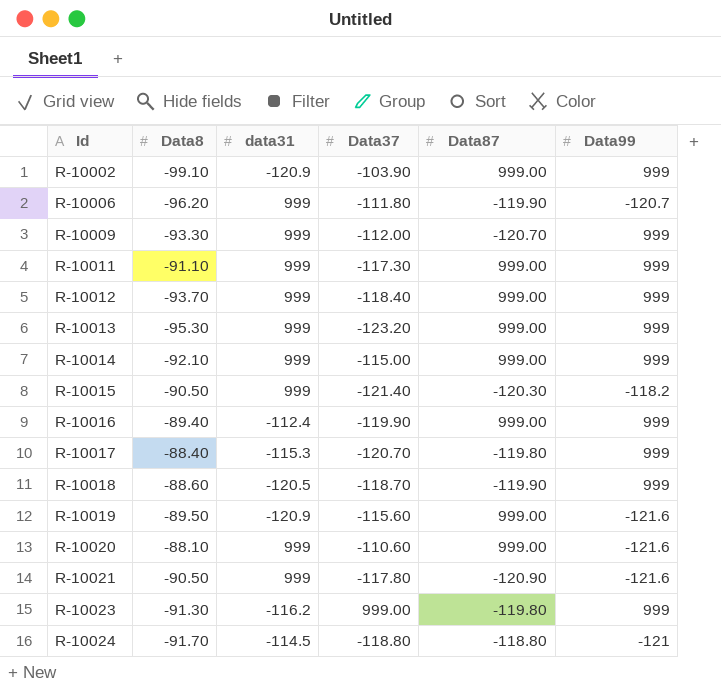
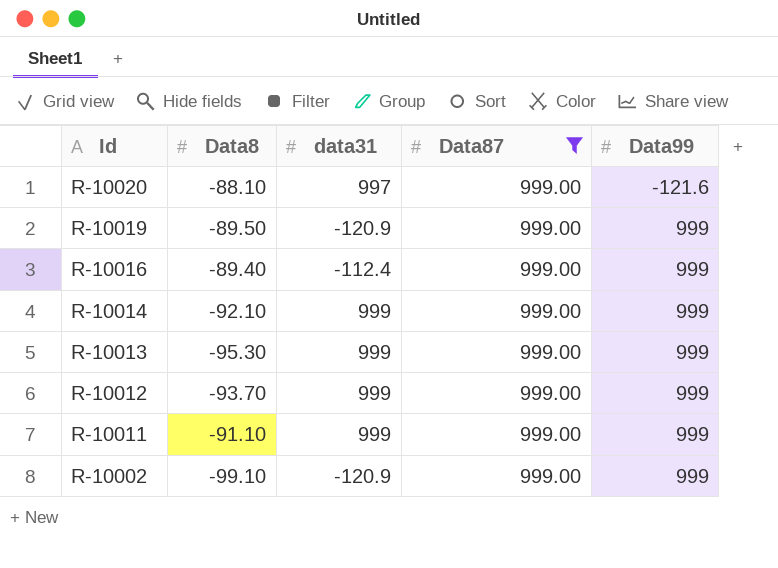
filter: none -> Data87 = 999.00
row order: Id ascending -> Id descending
column Data37 | position: 4 -> none
R-10020 | data31: 999 -> 997
R-10019 | Data99: -121.6 -> 999

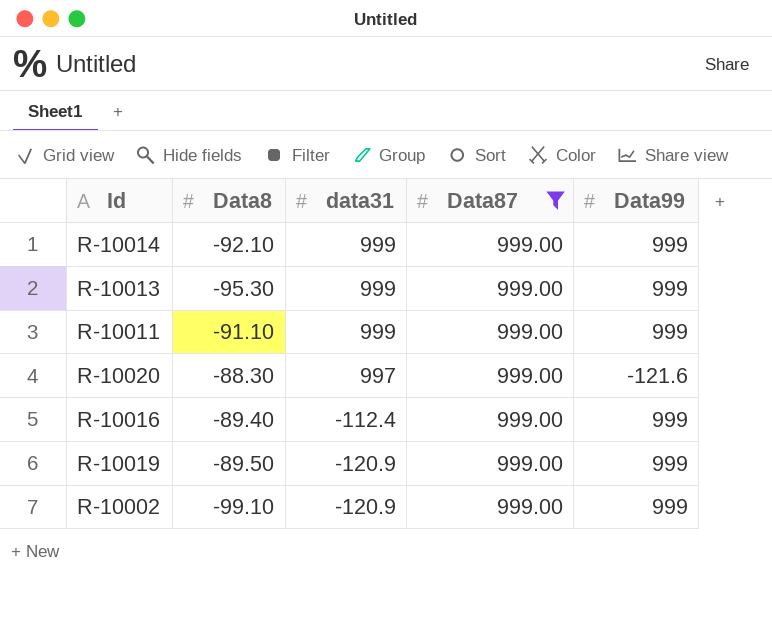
row order: Id descending -> data31 descending
row R-10012: -93.70 | 999 | 999.00 | 999 -> none
R-10020 | Data8: -88.10 -> -88.30

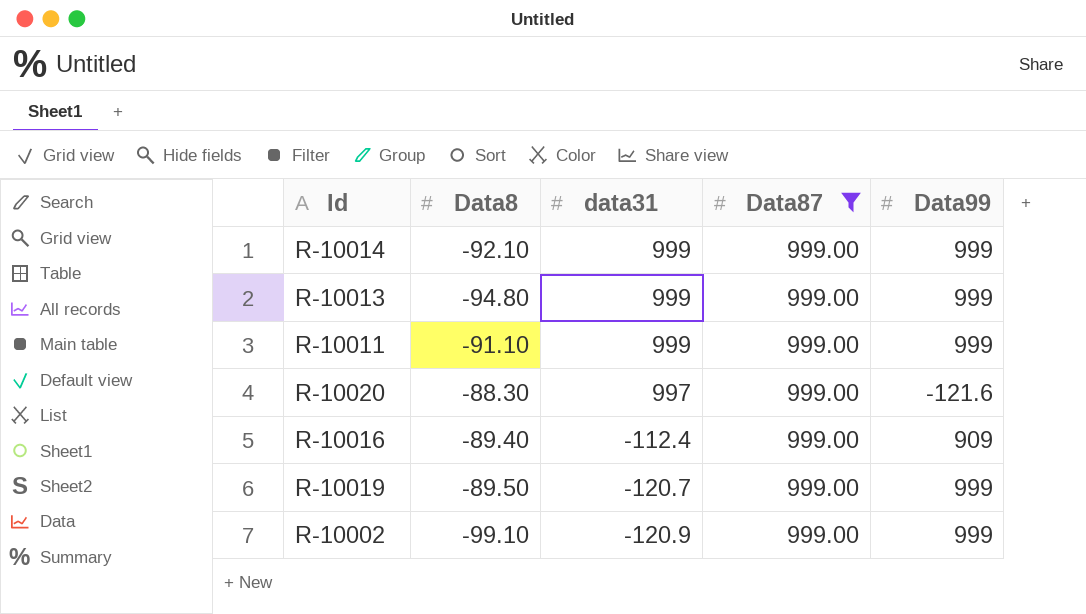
R-10013 | Data8: -95.30 -> -94.80
R-10016 | Data99: 999 -> 909
R-10019 | data31: -120.9 -> -120.7

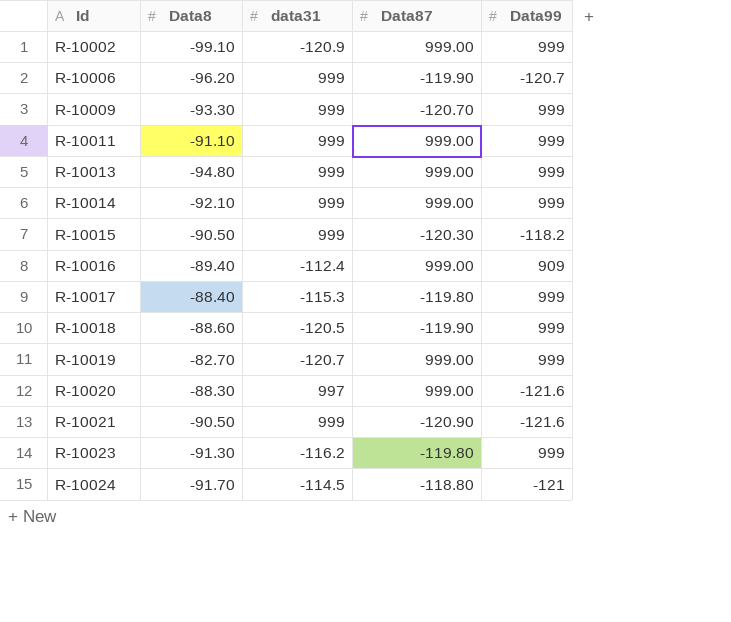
filter: Data87 = 999.00 -> none
row order: data31 descending -> Id ascending
R-10019 | Data8: -89.50 -> -82.70

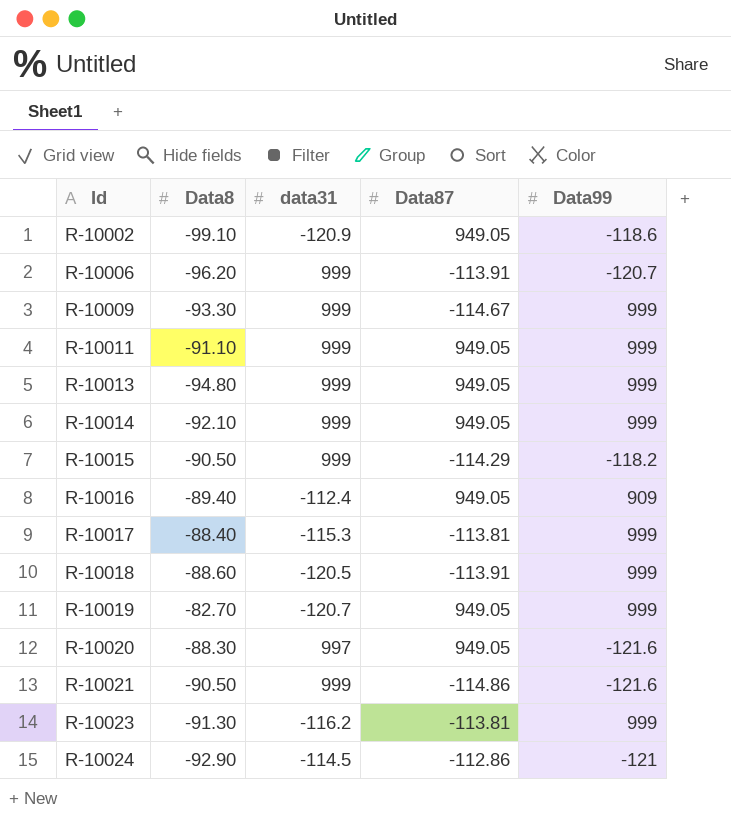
R-10002 | Data87: 999.00 -> 949.05
R-10002 | Data99: 999 -> -118.6
R-10006 | Data87: -119.90 -> -113.91
R-10009 | Data87: -120.70 -> -114.67
R-10011 | Data87: 999.00 -> 949.05
R-10013 | Data87: 999.00 -> 949.05
R-10014 | Data87: 999.00 -> 949.05
R-10015 | Data87: -120.30 -> -114.29
R-10016 | Data87: 999.00 -> 949.05
R-10017 | Data87: -119.80 -> -113.81
R-10018 | Data87: -119.90 -> -113.91
R-10019 | Data87: 999.00 -> 949.05
R-10020 | Data87: 999.00 -> 949.05
R-10021 | Data87: -120.90 -> -114.86
R-10023 | Data87: -119.80 -> -113.81
R-10024 | Data8: -91.70 -> -92.90
R-10024 | Data87: -118.80 -> -112.86

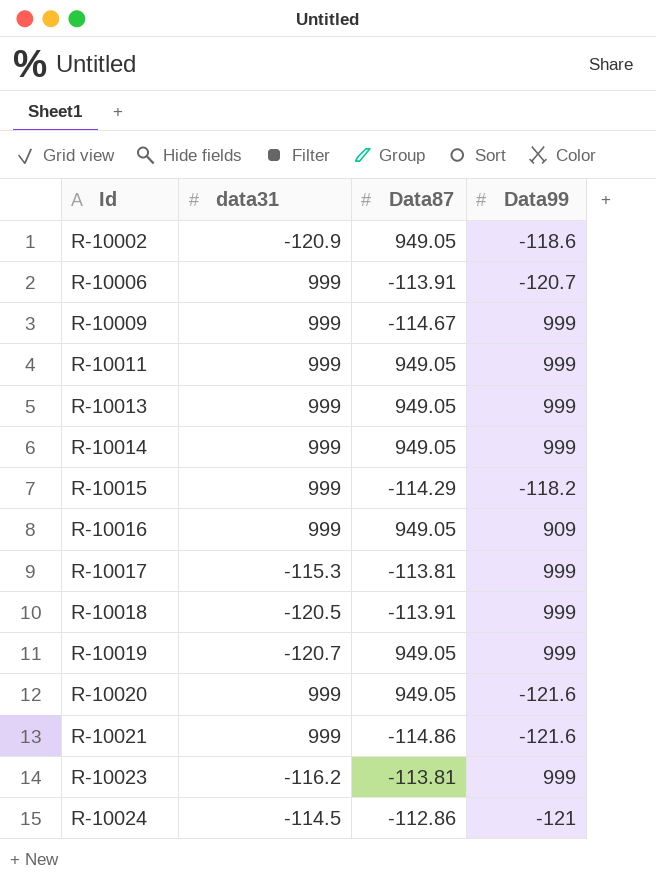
column Data8 | position: 2 -> none
R-10016 | data31: -112.4 -> 999
R-10020 | data31: 997 -> 999

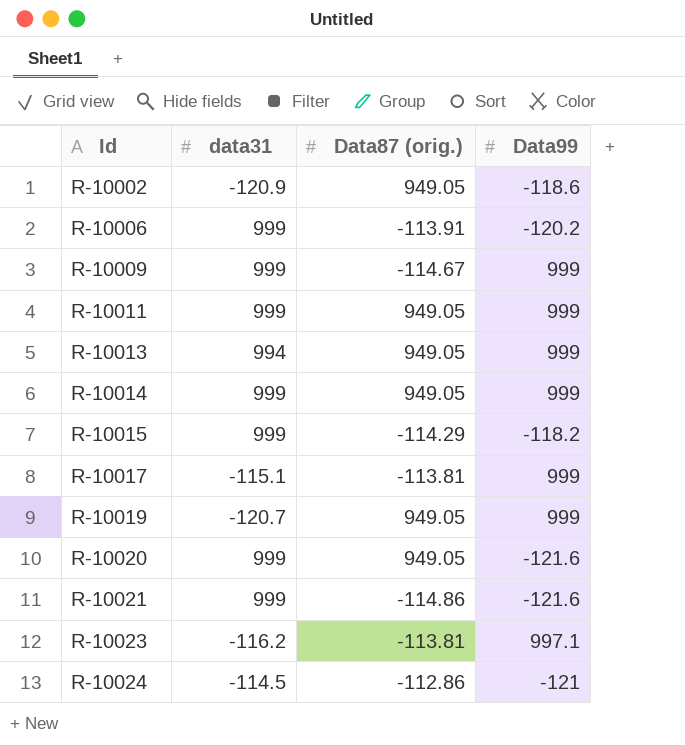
column name: Data87 -> Data87 (orig.)
row R-10016: 999 | 949.05 | 909 -> none
row R-10018: -120.5 | -113.91 | 999 -> none
R-10006 | Data99: -120.7 -> -120.2
R-10013 | data31: 999 -> 994
R-10017 | data31: -115.3 -> -115.1
R-10023 | Data99: 999 -> 997.1

